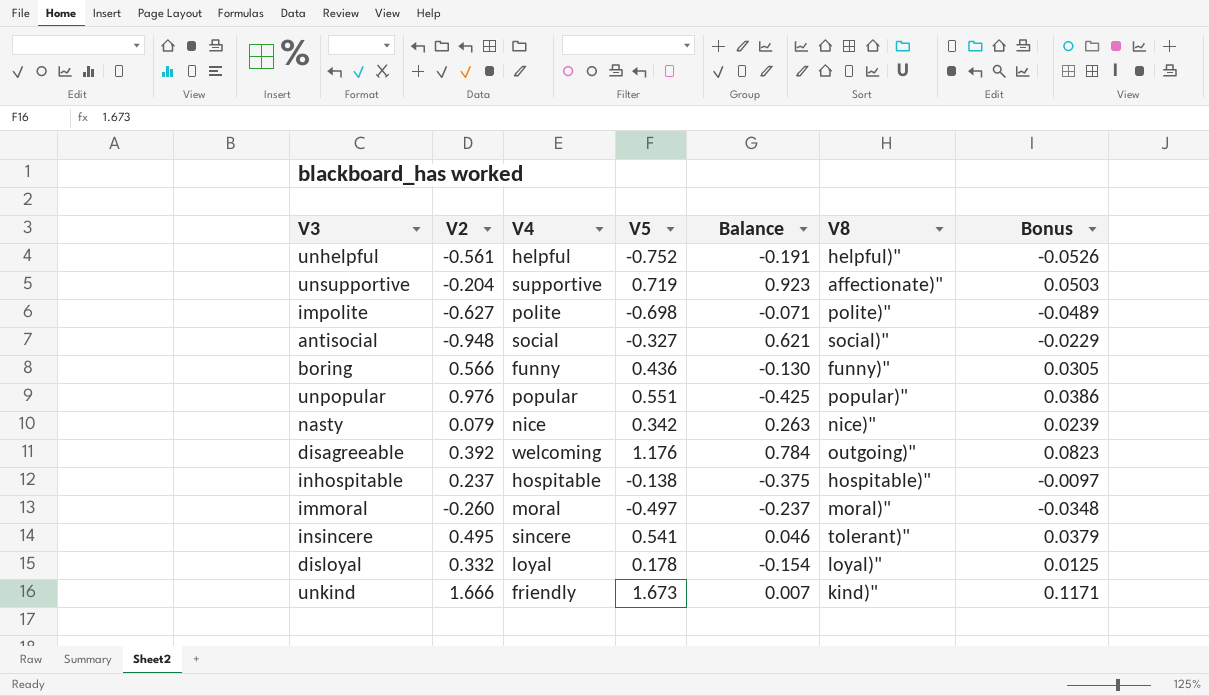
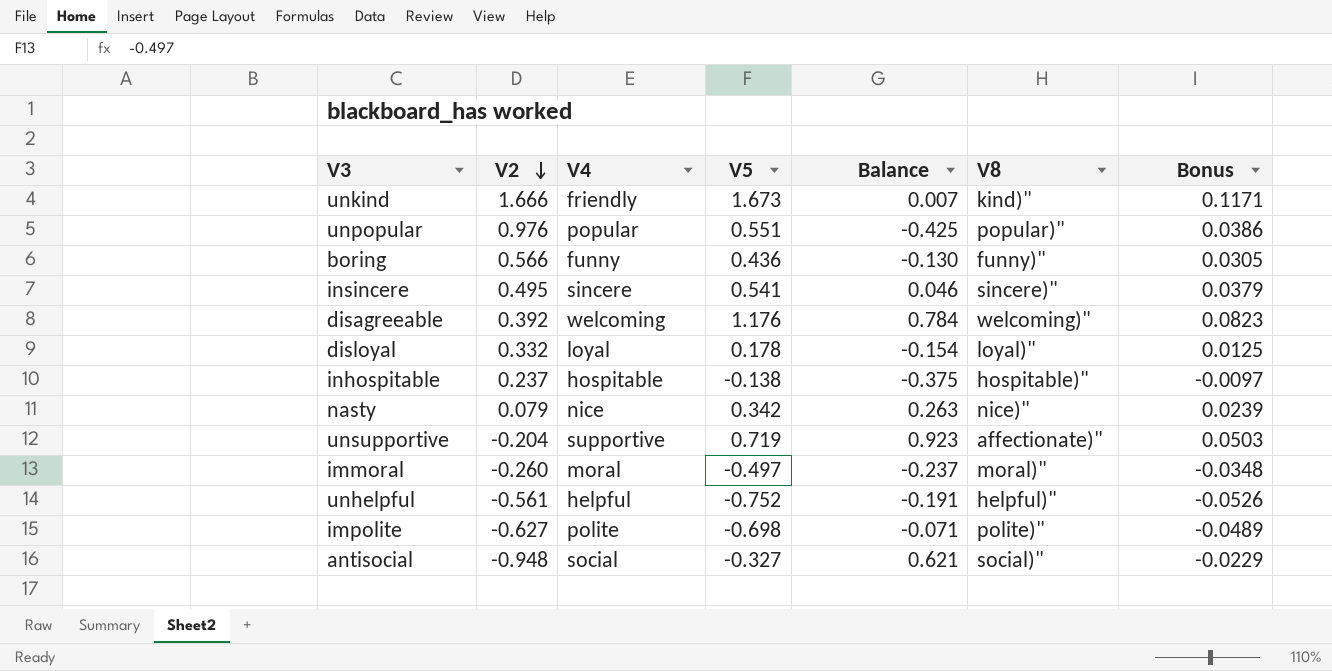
row order: none -> V2 descending
insincere | V8: tolerant)" -> sincere)"
disagreeable | V8: outgoing)" -> welcoming)"

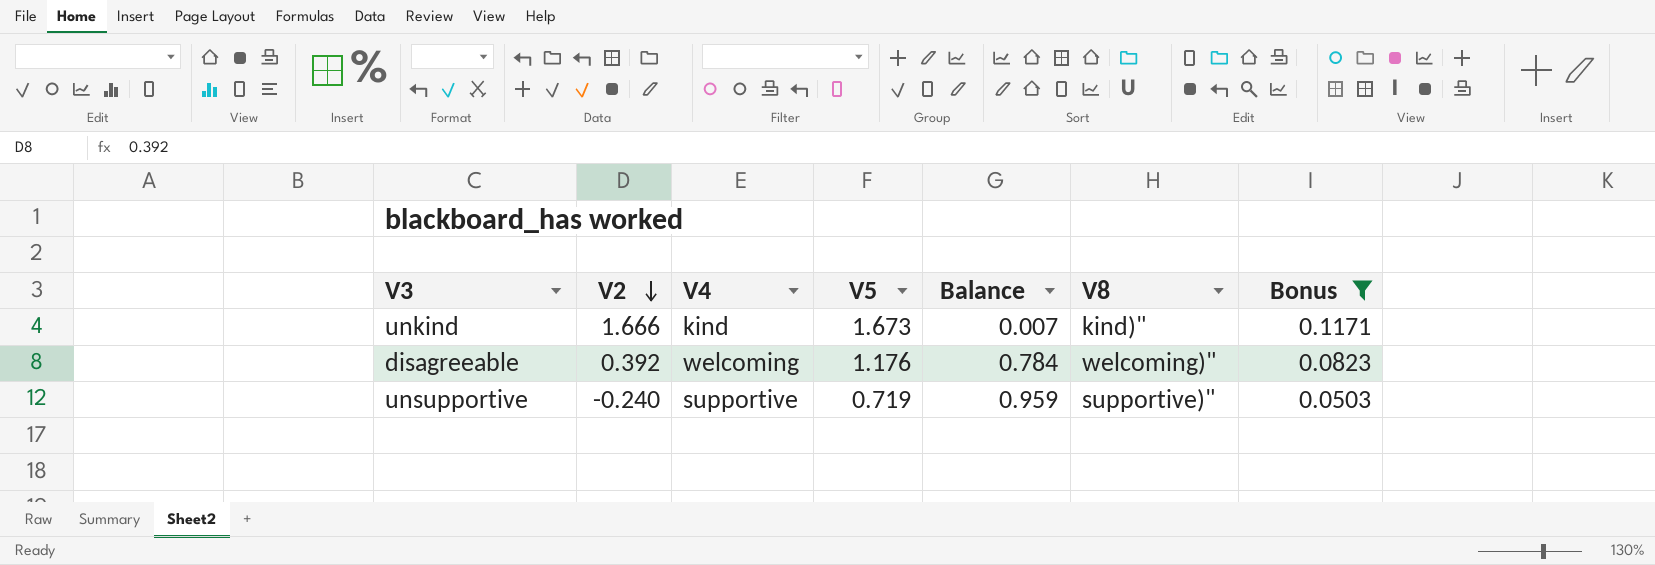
filter: none -> Bonus >= 0.0503
unkind | V4: friendly -> kind
unsupportive | V2: -0.204 -> -0.240
unsupportive | Balance: 0.923 -> 0.959
unsupportive | V8: affectionate)" -> supportive)"

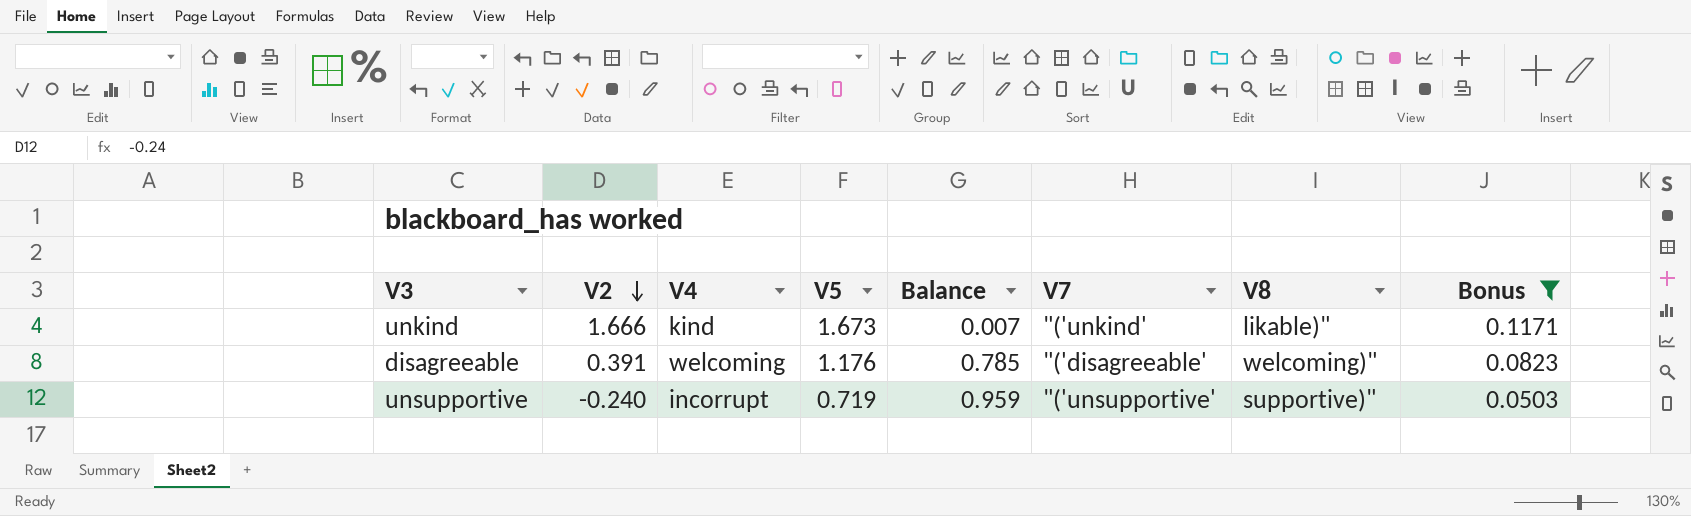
column V7 | position: none -> 6
unkind | V8: kind)" -> likable)"
disagreeable | V2: 0.392 -> 0.391
disagreeable | Balance: 0.784 -> 0.785
unsupportive | V4: supportive -> incorrupt

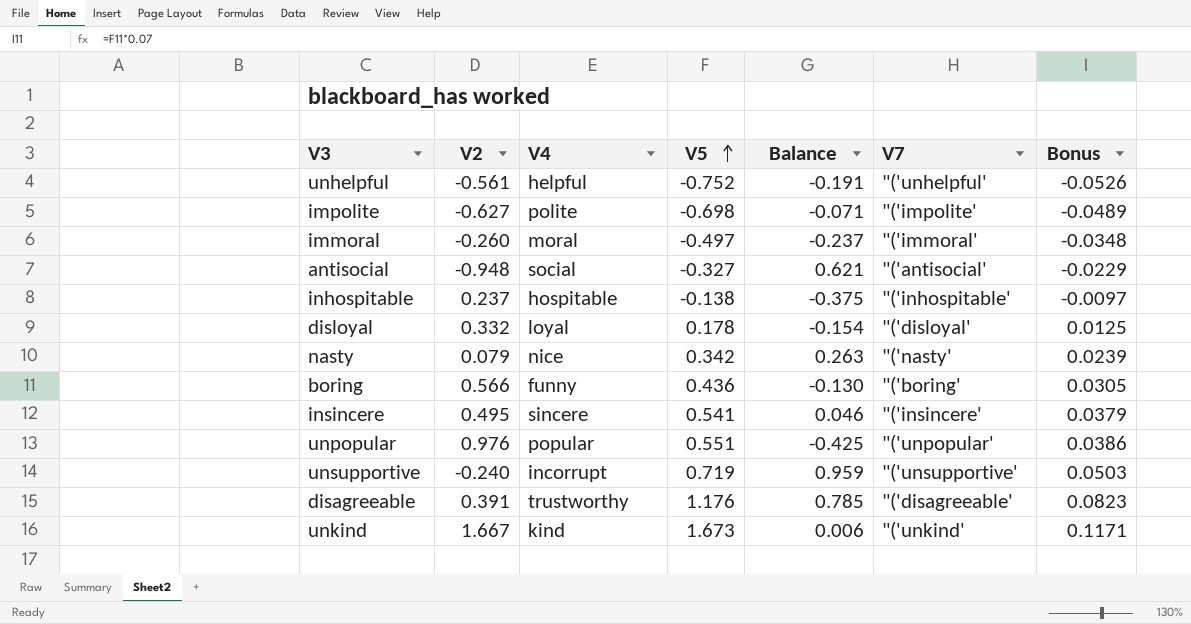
filter: Bonus >= 0.0503 -> none
row order: V2 descending -> V5 ascending
column V8 | position: 7 -> none
disagreeable | V4: welcoming -> trustworthy
unkind | V2: 1.666 -> 1.667
unkind | Balance: 0.007 -> 0.006

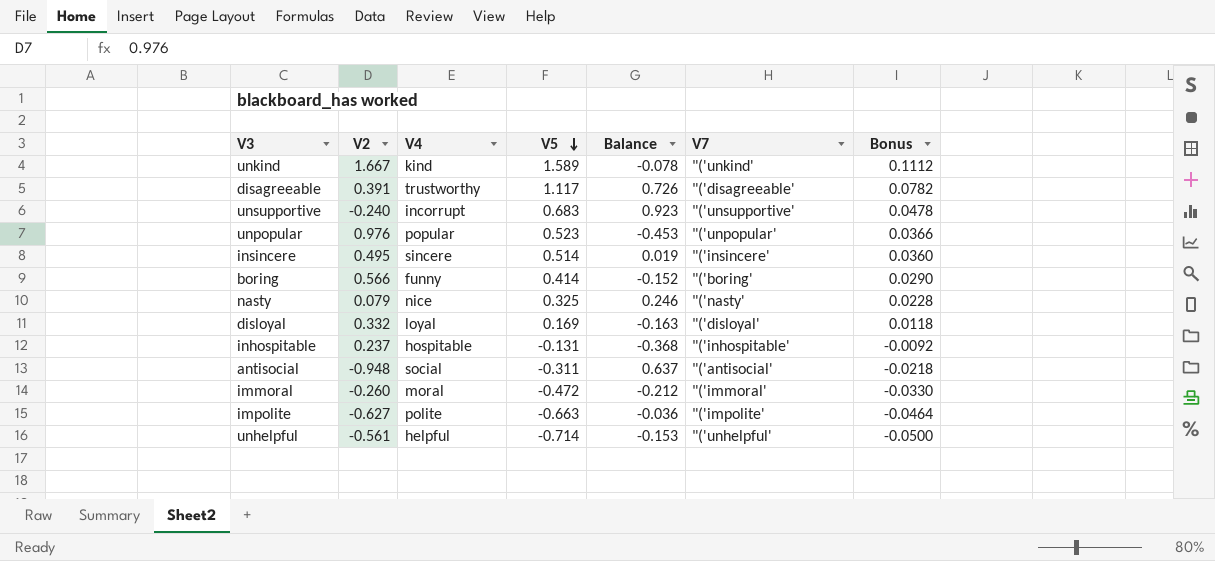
row order: V5 ascending -> V5 descending
unkind | V5: 1.673 -> 1.589
unkind | Balance: 0.006 -> -0.078
unkind | Bonus: 0.1171 -> 0.1112
disagreeable | V5: 1.176 -> 1.117
disagreeable | Balance: 0.785 -> 0.726
disagreeable | Bonus: 0.0823 -> 0.0782
unsupportive | V5: 0.719 -> 0.683
unsupportive | Balance: 0.959 -> 0.923
unsupportive | Bonus: 0.0503 -> 0.0478
unpopular | V5: 0.551 -> 0.523
unpopular | Balance: -0.425 -> -0.453
unpopular | Bonus: 0.0386 -> 0.0366
insincere | V5: 0.541 -> 0.514
insincere | Balance: 0.046 -> 0.019
insincere | Bonus: 0.0379 -> 0.0360
boring | V5: 0.436 -> 0.414
boring | Balance: -0.130 -> -0.152
boring | Bonus: 0.0305 -> 0.0290
nasty | V5: 0.342 -> 0.325
nasty | Balance: 0.263 -> 0.246
nasty | Bonus: 0.0239 -> 0.0228
disloyal | V5: 0.178 -> 0.169
disloyal | Balance: -0.154 -> -0.163
disloyal | Bonus: 0.0125 -> 0.0118
inhospitable | V5: -0.138 -> -0.131
inhospitable | Balance: -0.375 -> -0.368
inhospitable | Bonus: -0.0097 -> -0.0092
antisocial | V5: -0.327 -> -0.311
antisocial | Balance: 0.621 -> 0.637
antisocial | Bonus: -0.0229 -> -0.0218
immoral | V5: -0.497 -> -0.472
immoral | Balance: -0.237 -> -0.212
immoral | Bonus: -0.0348 -> -0.0330
impolite | V5: -0.698 -> -0.663
impolite | Balance: -0.071 -> -0.036
impolite | Bonus: -0.0489 -> -0.0464
unhelpful | V5: -0.752 -> -0.714
unhelpful | Balance: -0.191 -> -0.153
unhelpful | Bonus: -0.0526 -> -0.0500

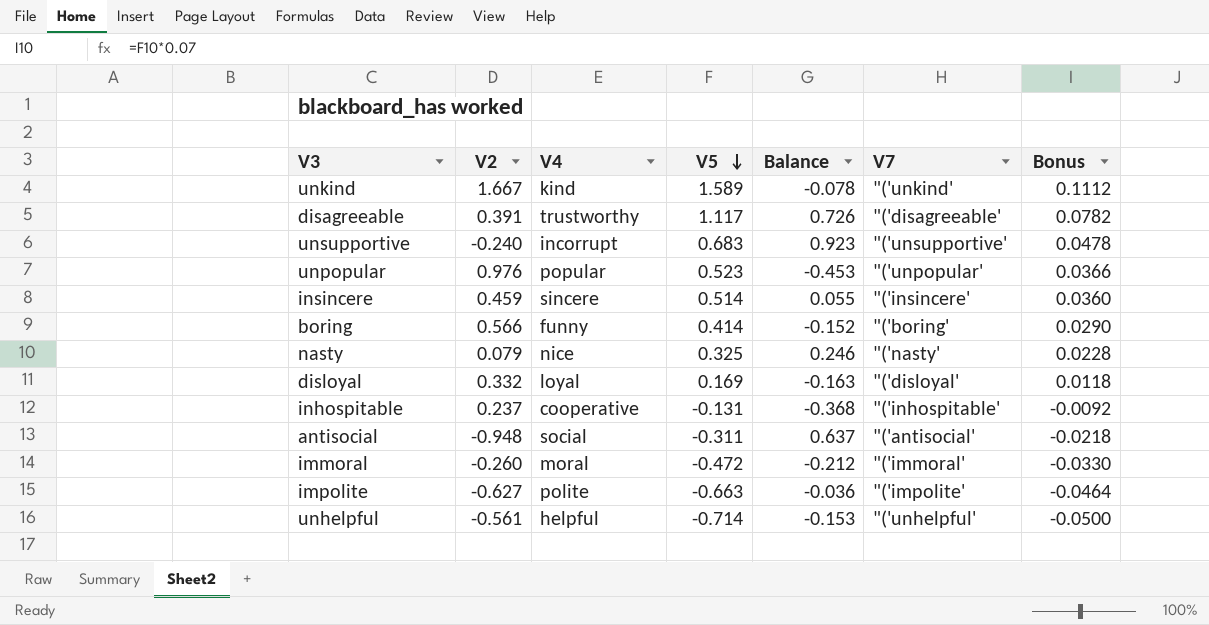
insincere | V2: 0.495 -> 0.459
insincere | Balance: 0.019 -> 0.055
inhospitable | V4: hospitable -> cooperative

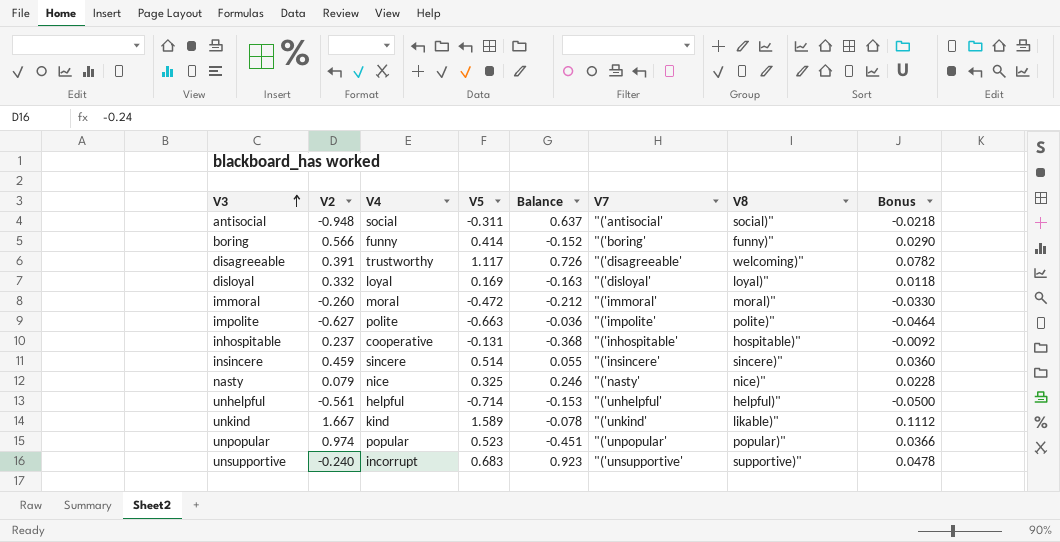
row order: V5 descending -> V3 ascending
column V8 | position: none -> 7
unpopular | V2: 0.976 -> 0.974
unpopular | Balance: -0.453 -> -0.451

